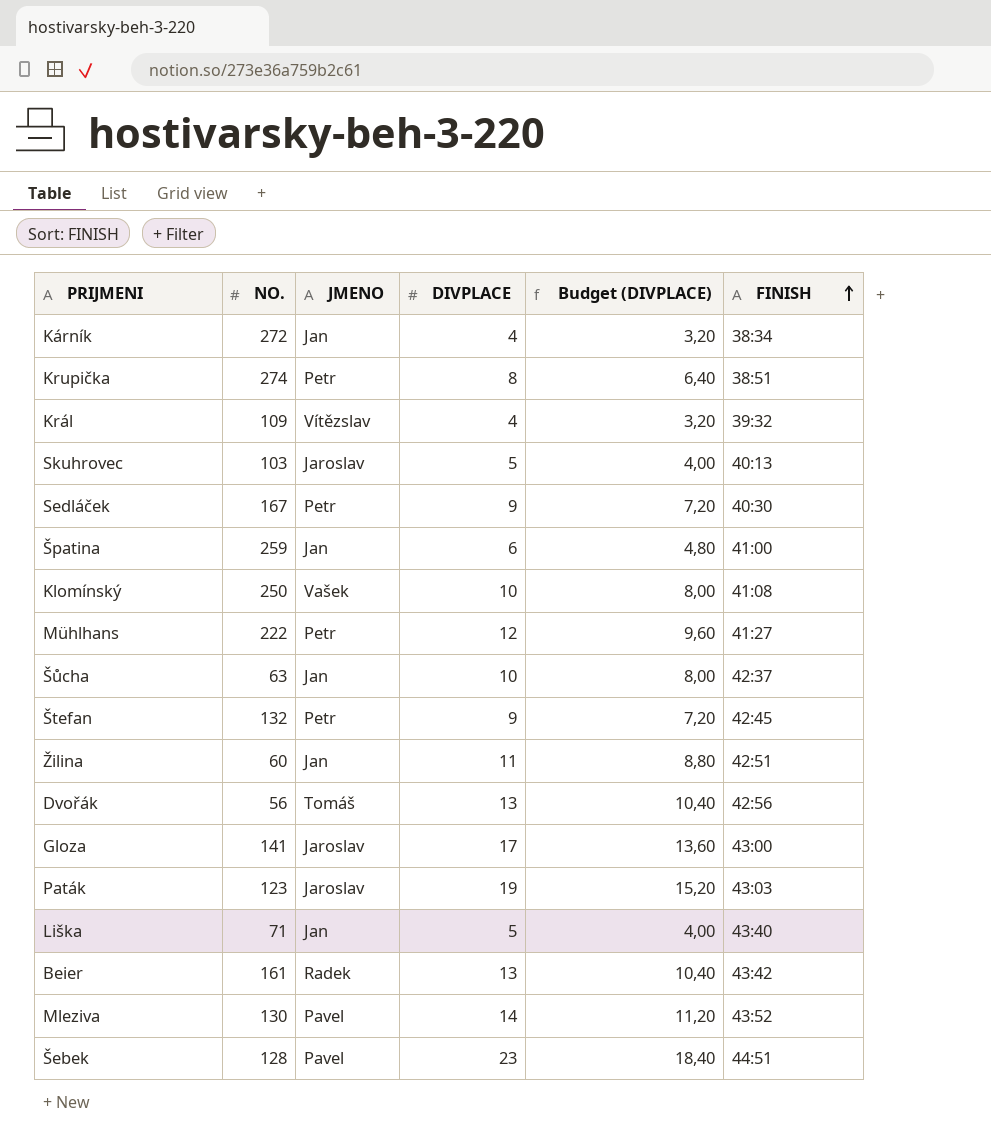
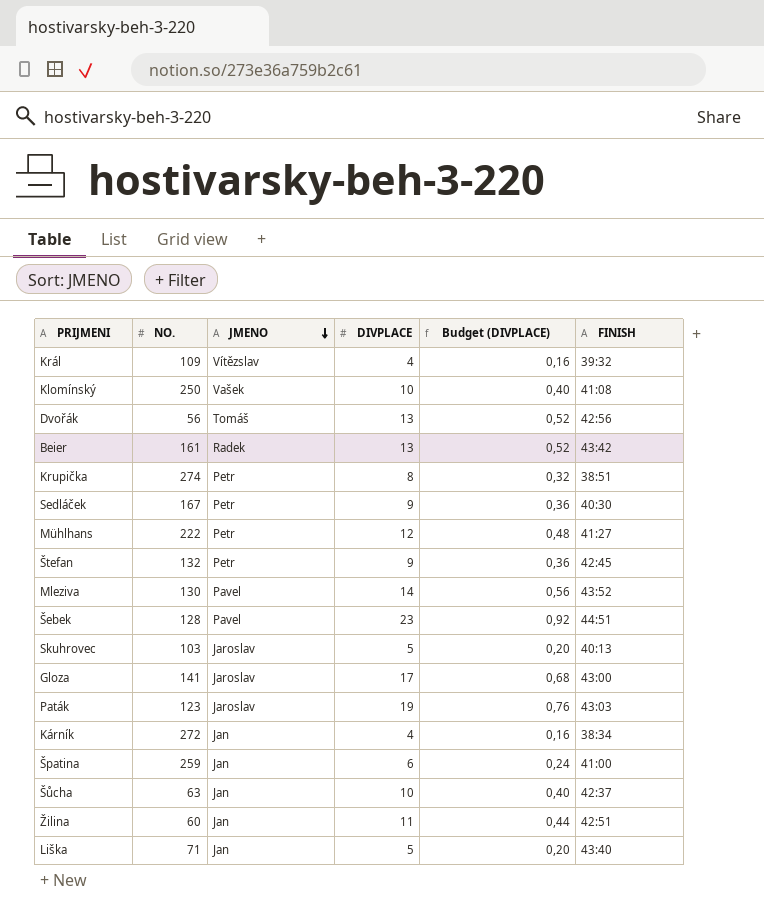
row order: FINISH ascending -> JMENO descending
column Budget (DIVPLACE) | formula: [DIVPLACE] * 0,8 -> [DIVPLACE] * 0,04

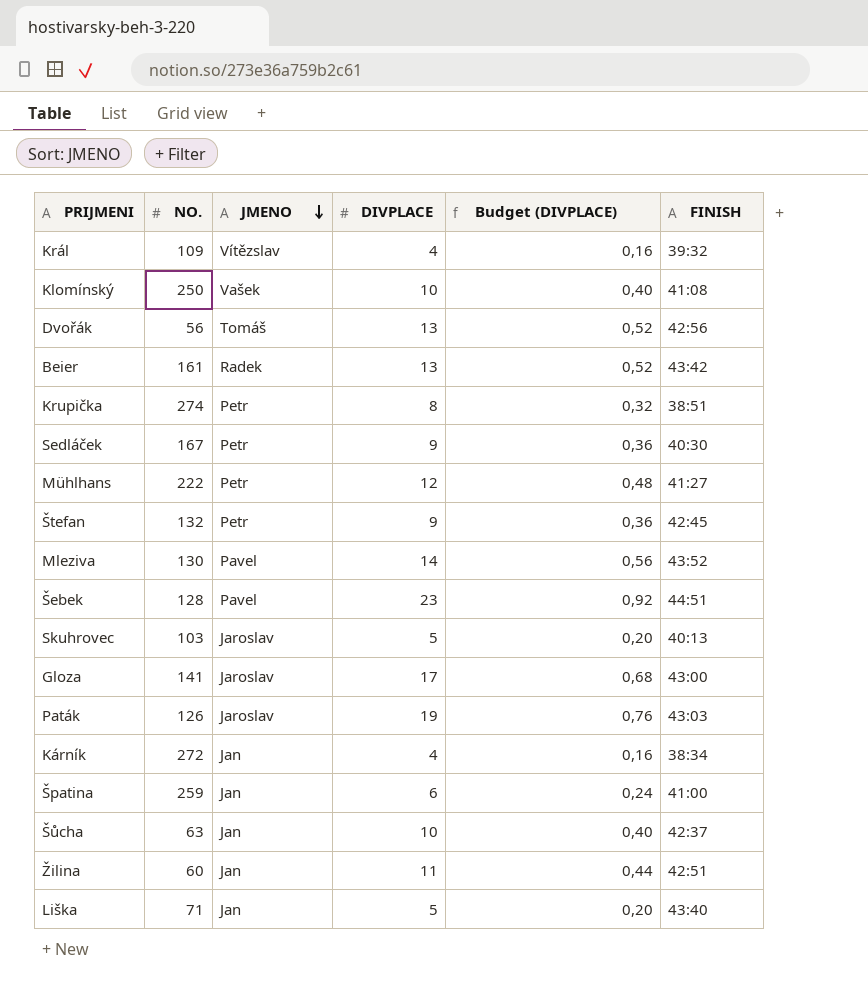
Paták | NO.: 123 -> 126

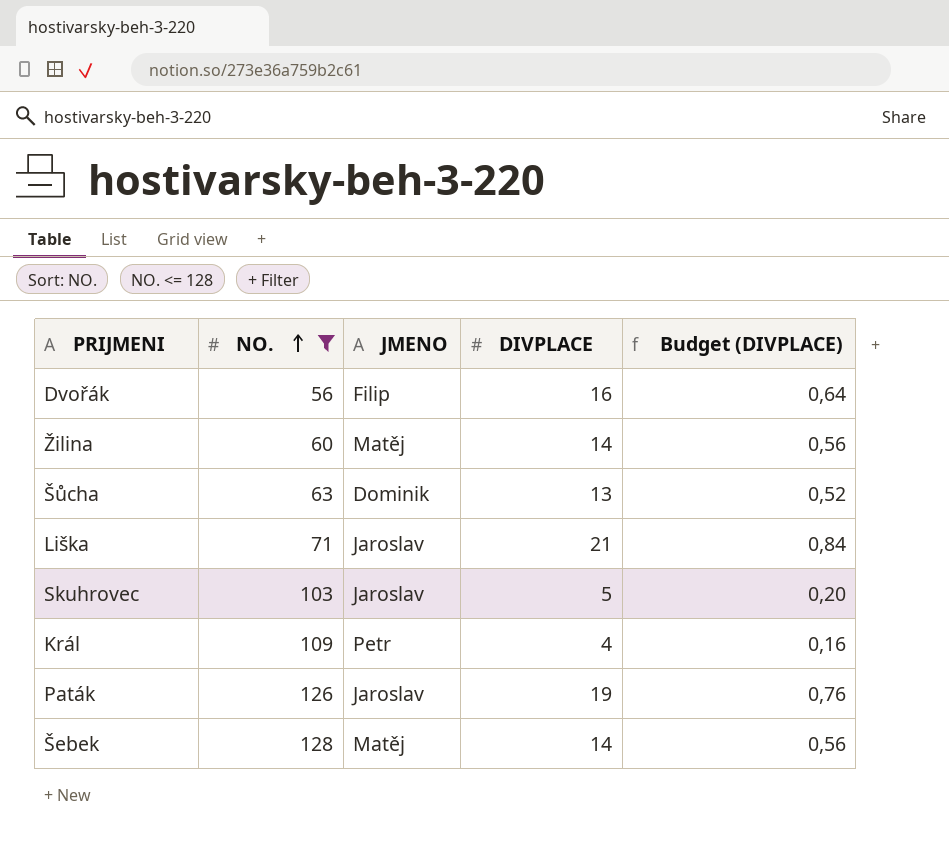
filter: none -> NO. <= 128
row order: JMENO descending -> NO. ascending
column FINISH | position: 6 -> none
Dvořák | JMENO: Tomáš -> Filip
Dvořák | DIVPLACE: 13 -> 16
Dvořák | Budget (DIVPLACE): 0,52 -> 0,64
Žilina | JMENO: Jan -> Matěj
Žilina | DIVPLACE: 11 -> 14
Žilina | Budget (DIVPLACE): 0,44 -> 0,56
Šůcha | JMENO: Jan -> Dominik
Šůcha | DIVPLACE: 10 -> 13
Šůcha | Budget (DIVPLACE): 0,40 -> 0,52
Liška | JMENO: Jan -> Jaroslav
Liška | DIVPLACE: 5 -> 21
Liška | Budget (DIVPLACE): 0,20 -> 0,84
Král | JMENO: Vítězslav -> Petr
Šebek | JMENO: Pavel -> Matěj
Šebek | DIVPLACE: 23 -> 14
Šebek | Budget (DIVPLACE): 0,92 -> 0,56

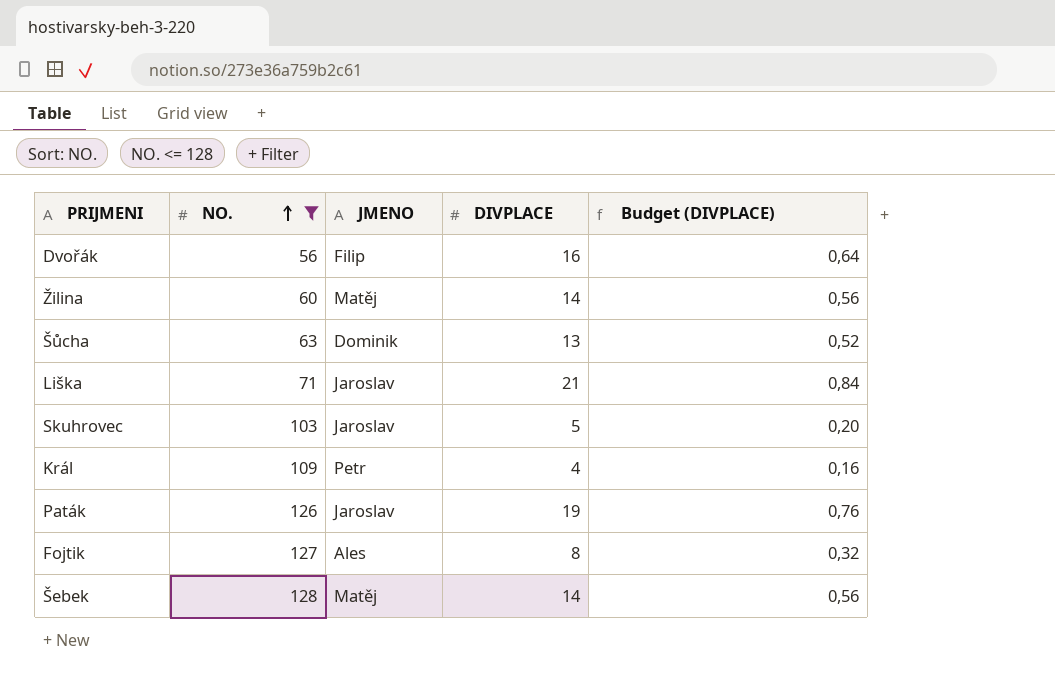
row Fojtik: none -> 127 | Ales | 8 | 0,32

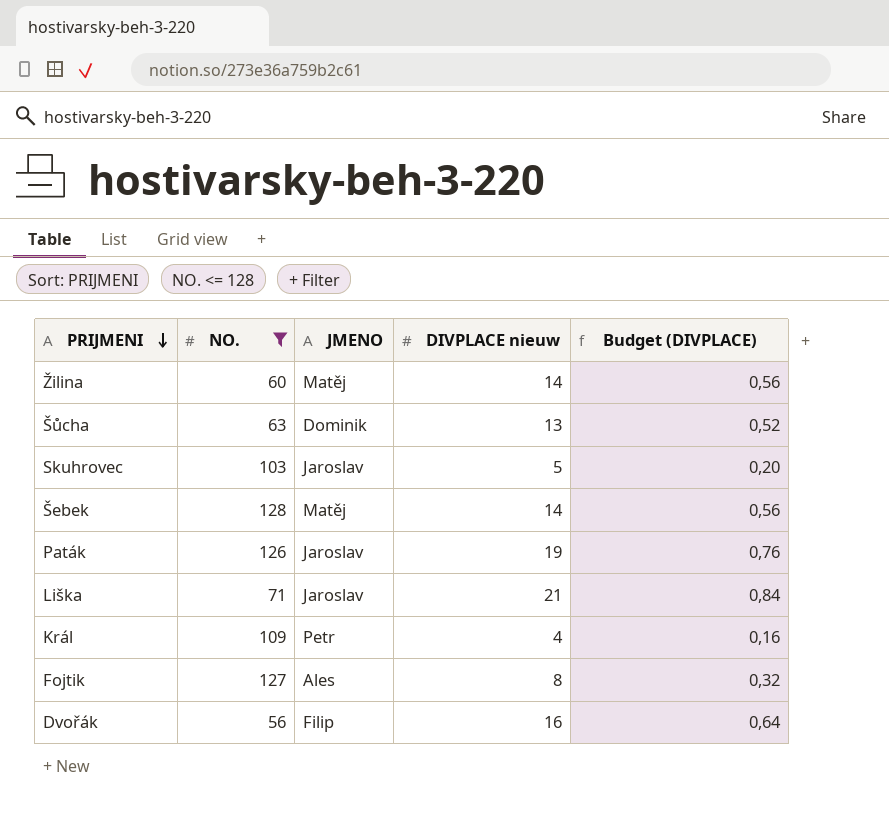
row order: NO. ascending -> PRIJMENI descending
column name: DIVPLACE -> DIVPLACE nieuw

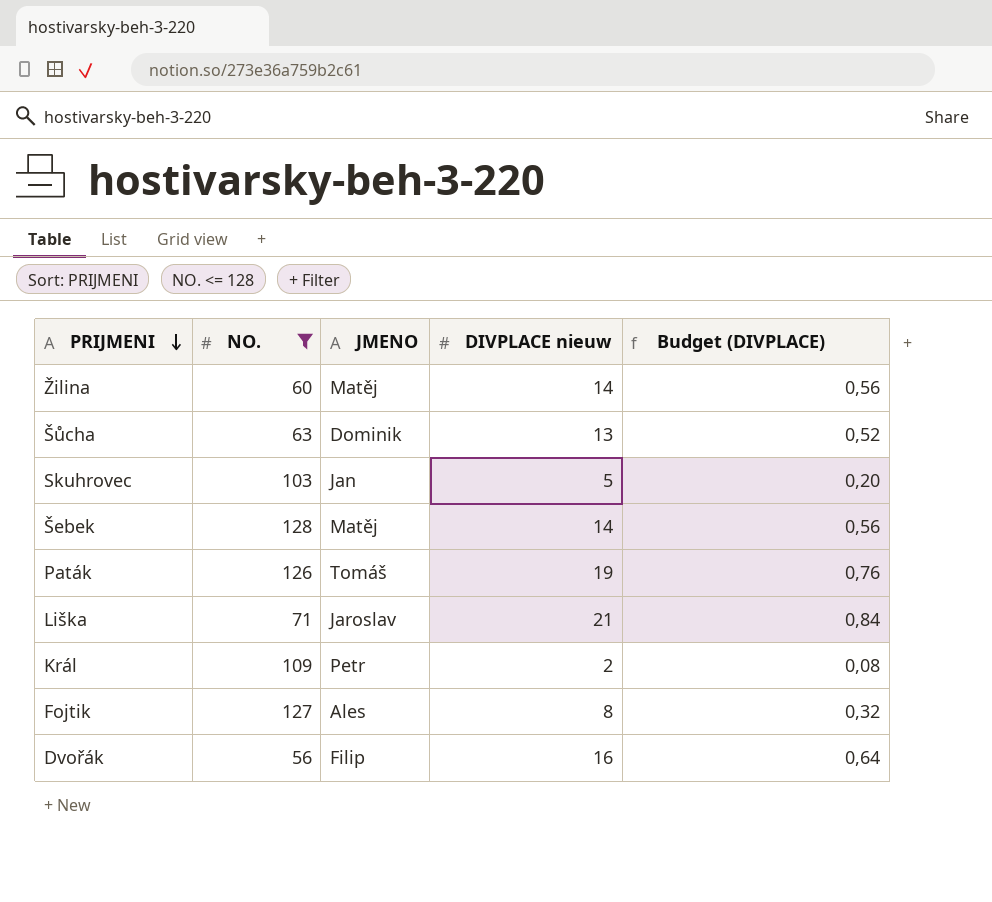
Skuhrovec | JMENO: Jaroslav -> Jan
Paták | JMENO: Jaroslav -> Tomáš
Král | DIVPLACE nieuw: 4 -> 2
Král | Budget (DIVPLACE): 0,16 -> 0,08

